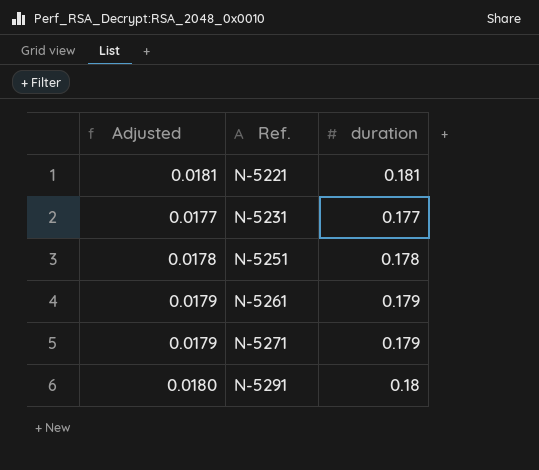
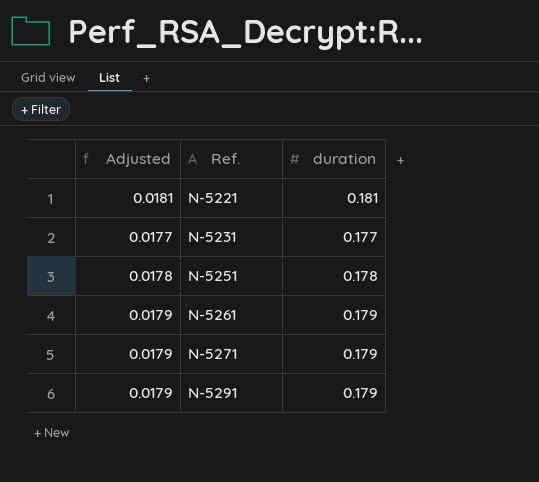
N-5291 | Adjusted: 0.0180 -> 0.0179
N-5291 | duration: 0.18 -> 0.179

